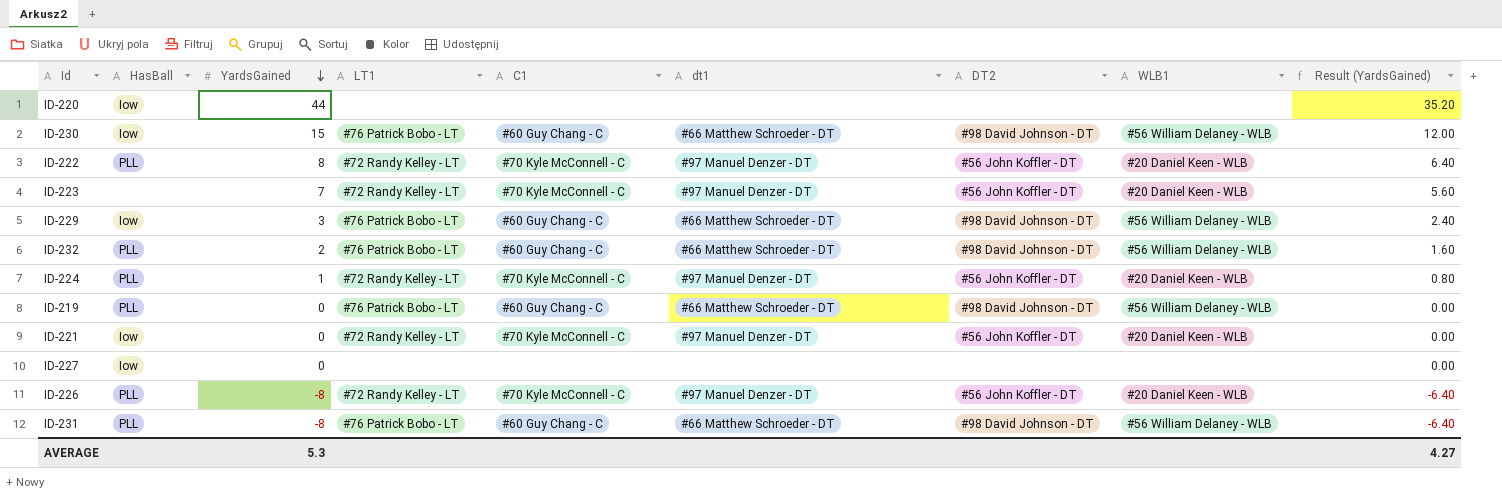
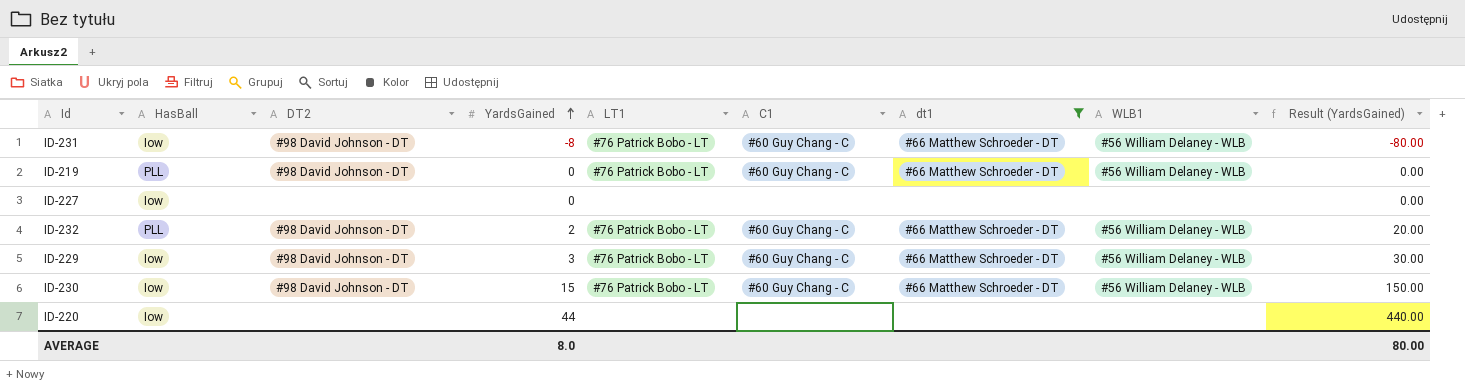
filter: none -> dt1 != #97 Manuel Denzer - DT
row order: YardsGained descending -> YardsGained ascending
column DT2 | position: 7 -> 3
column Result (YardsGained) | formula: [YardsGained] * 0.8 -> [YardsGained] * 10
ID-231 | HasBall: PLL -> Iow
AVERAGE | YardsGained: 5.3 -> 8.0
AVERAGE | Result (YardsGained): 4.27 -> 80.00

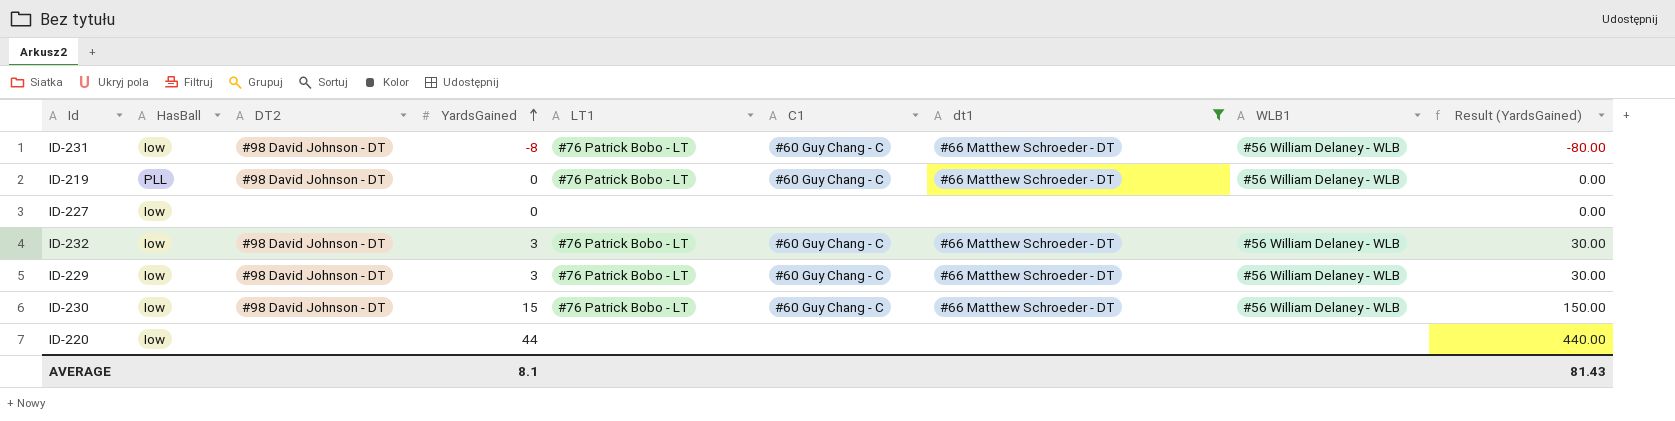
ID-232 | HasBall: PLL -> Iow
ID-232 | YardsGained: 2 -> 3
ID-232 | Result (YardsGained): 20.00 -> 30.00
AVERAGE | YardsGained: 8.0 -> 8.1
AVERAGE | Result (YardsGained): 80.00 -> 81.43

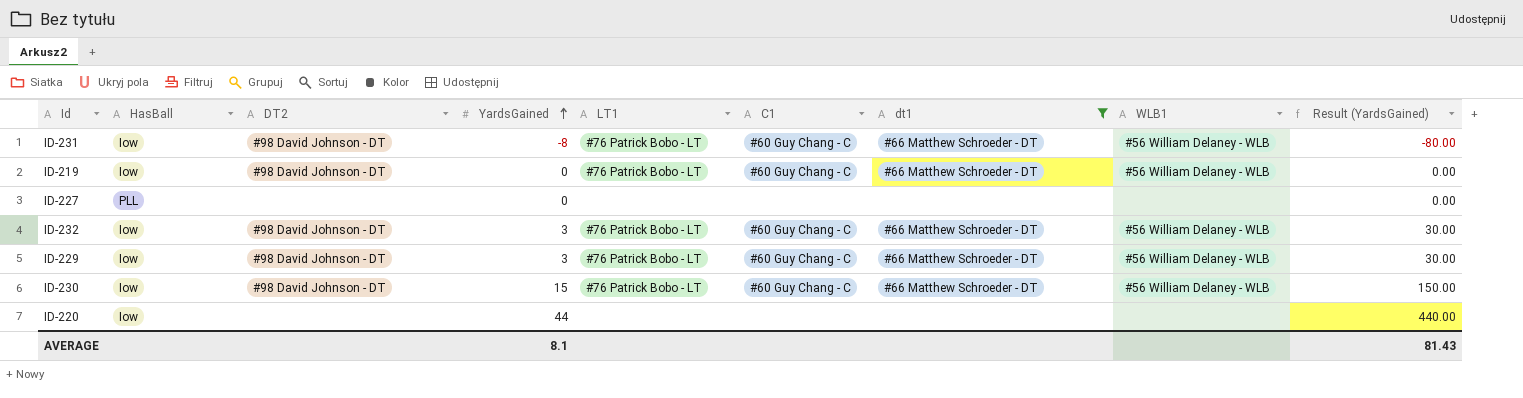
ID-219 | HasBall: PLL -> Iow
ID-227 | HasBall: Iow -> PLL

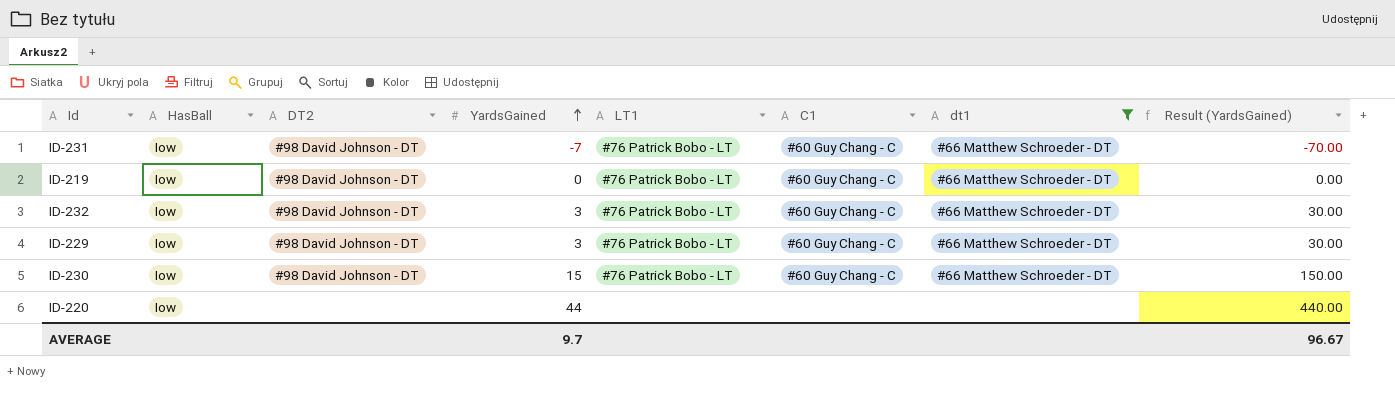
column WLB1 | position: 8 -> none
row ID-227: PLL | none | 0 | none | none | none | none | 0.00 -> none
ID-231 | YardsGained: -8 -> -7
ID-231 | Result (YardsGained): -80.00 -> -70.00
AVERAGE | YardsGained: 8.1 -> 9.7
AVERAGE | Result (YardsGained): 81.43 -> 96.67

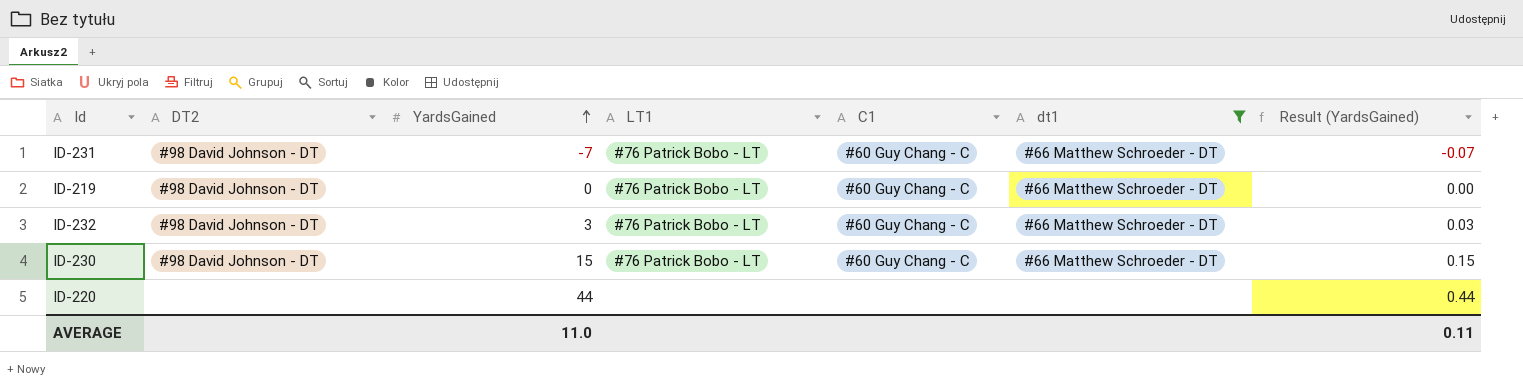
column HasBall | position: 2 -> none
column Result (YardsGained) | formula: [YardsGained] * 10 -> [YardsGained] * 0.01
row ID-229: Iow | #98 David Johnson - DT | 3 | #76 Patrick Bobo - LT | #60 Guy Chang - C | #66 Matthew Schroeder - DT | 30.00 -> none
AVERAGE | YardsGained: 9.7 -> 11.0
AVERAGE | Result (YardsGained): 96.67 -> 0.11

